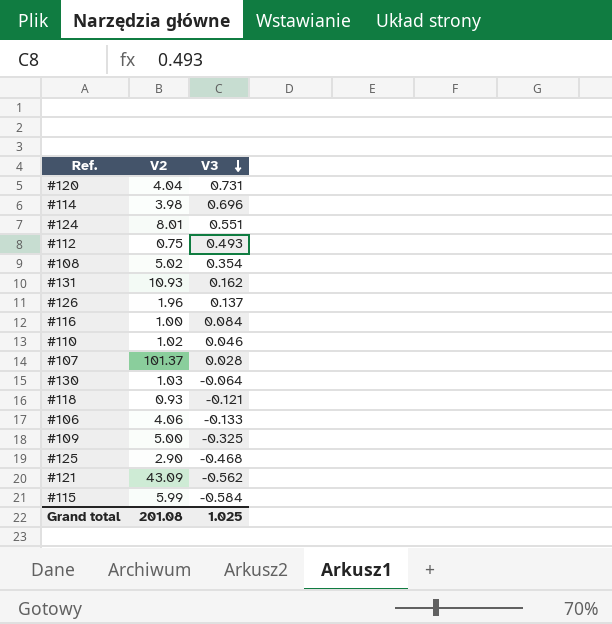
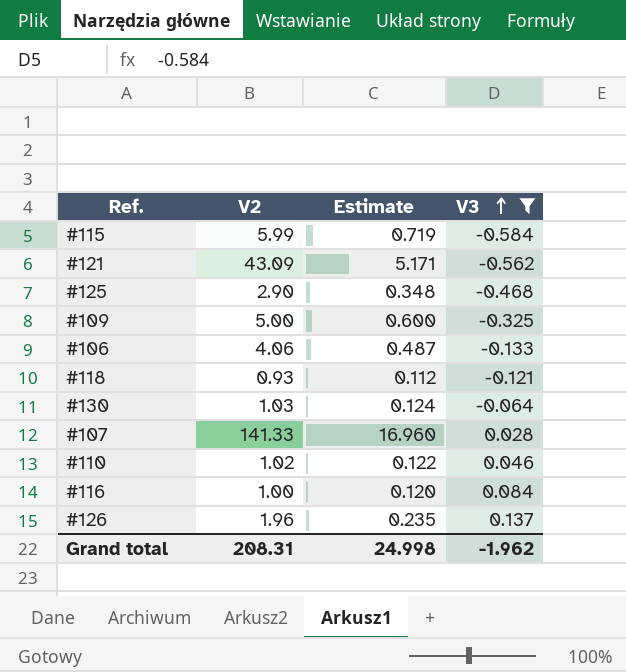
filter: none -> V3 <= 0.137
row order: V3 descending -> V3 ascending
column Estimate | formula: none -> [V2] * 0.12
#107 | V2: 101.37 -> 141.33
Grand total | V2: 201.08 -> 208.31
Grand total | V3: 1.025 -> -1.962

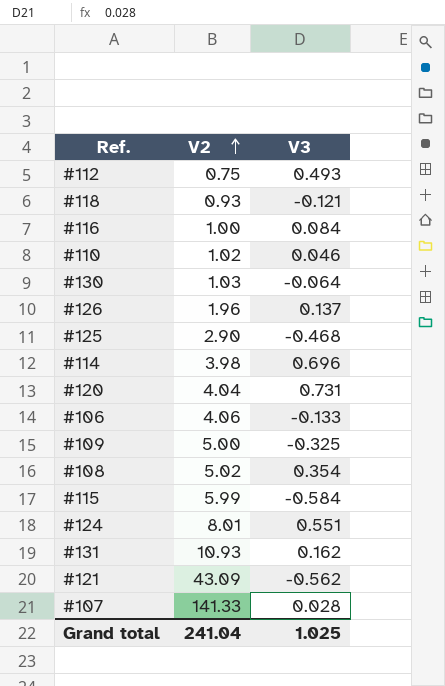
filter: V3 <= 0.137 -> none
row order: V3 ascending -> V2 ascending
column Estimate | formula: [V2] * 0.12 -> none
Grand total | V2: 208.31 -> 241.04
Grand total | V3: -1.962 -> 1.025

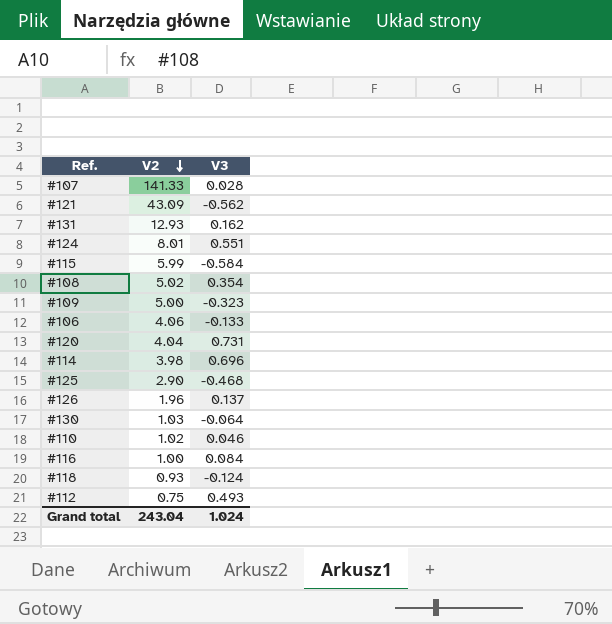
row order: V2 ascending -> V2 descending
#131 | V2: 10.93 -> 12.93
#109 | V3: -0.325 -> -0.323
#118 | V3: -0.121 -> -0.124
Grand total | V2: 241.04 -> 243.04
Grand total | V3: 1.025 -> 1.024

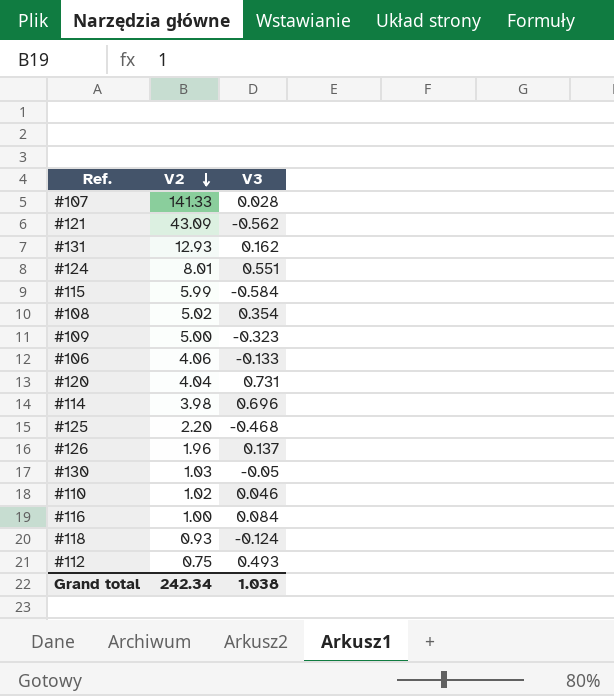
#125 | V2: 2.90 -> 2.20
#130 | V3: -0.064 -> -0.05
Grand total | V2: 243.04 -> 242.34
Grand total | V3: 1.024 -> 1.038

